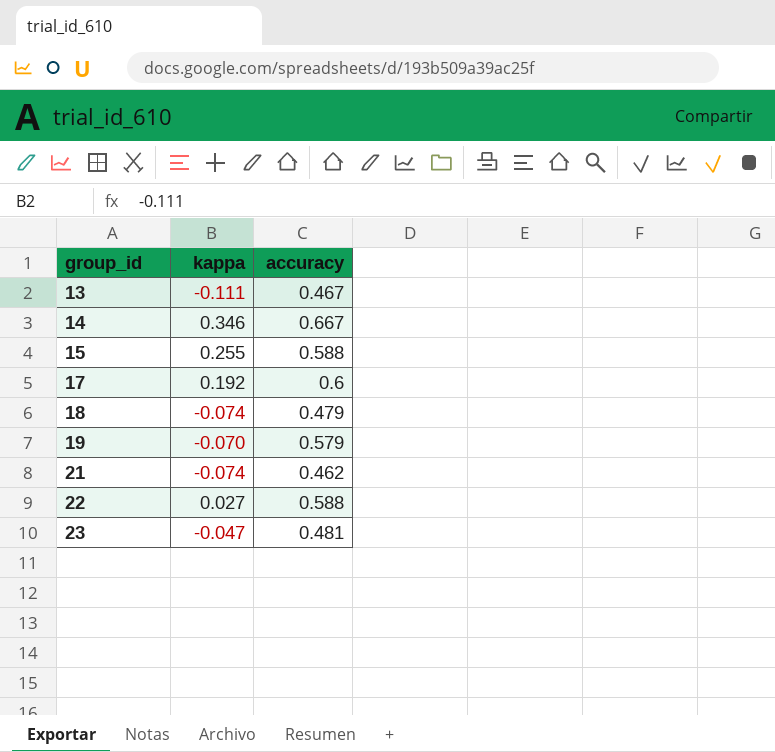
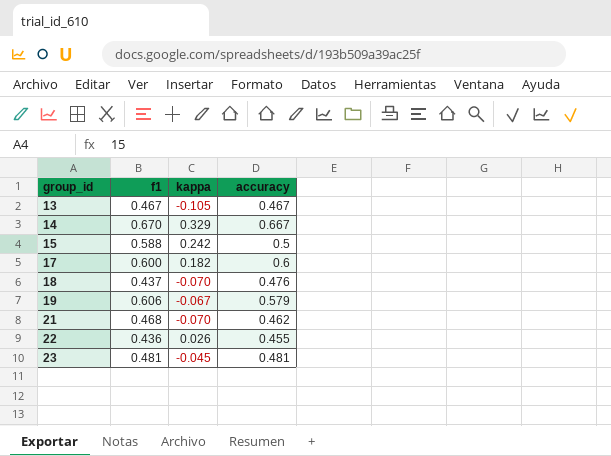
column f1 | position: none -> 2
13 | kappa: -0.111 -> -0.105
14 | kappa: 0.346 -> 0.329
15 | kappa: 0.255 -> 0.242
15 | accuracy: 0.588 -> 0.5
17 | kappa: 0.192 -> 0.182
18 | kappa: -0.074 -> -0.070
18 | accuracy: 0.479 -> 0.476
19 | kappa: -0.070 -> -0.067
21 | kappa: -0.074 -> -0.070
22 | kappa: 0.027 -> 0.026
22 | accuracy: 0.588 -> 0.455
23 | kappa: -0.047 -> -0.045

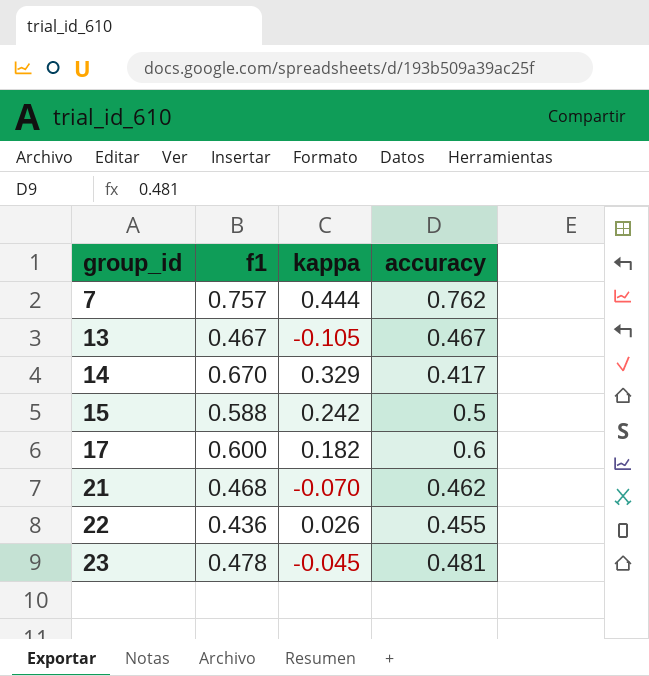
row 18: 0.437 | -0.070 | 0.476 -> none
row 19: 0.606 | -0.067 | 0.579 -> none
row 7: none -> 0.757 | 0.444 | 0.762
14 | accuracy: 0.667 -> 0.417
23 | f1: 0.481 -> 0.478

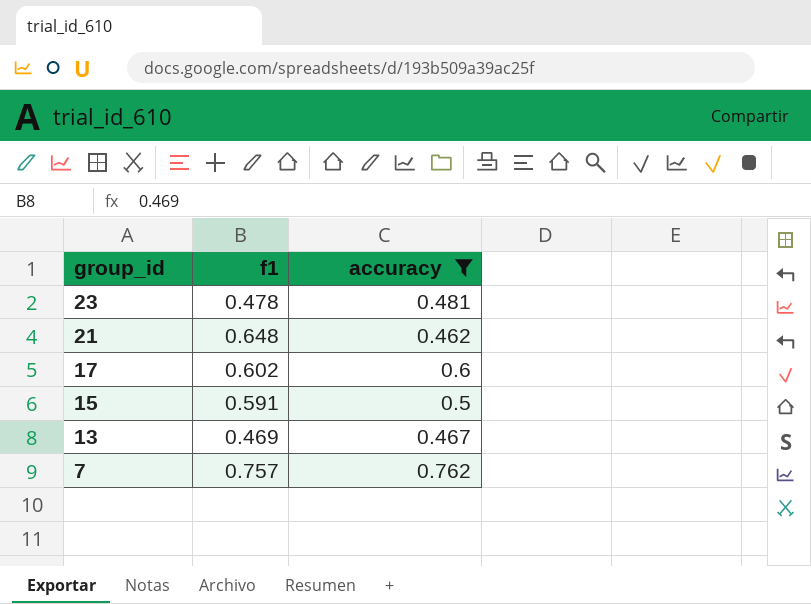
filter: none -> accuracy >= 0.462
row order: group_id ascending -> group_id descending
column kappa | position: 3 -> none
21 | f1: 0.468 -> 0.648
17 | f1: 0.600 -> 0.602
15 | f1: 0.588 -> 0.591
13 | f1: 0.467 -> 0.469

